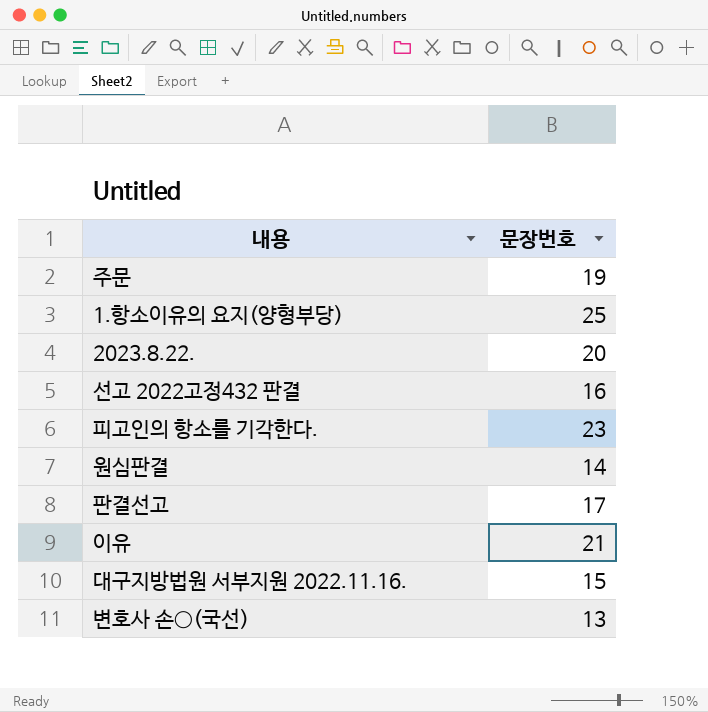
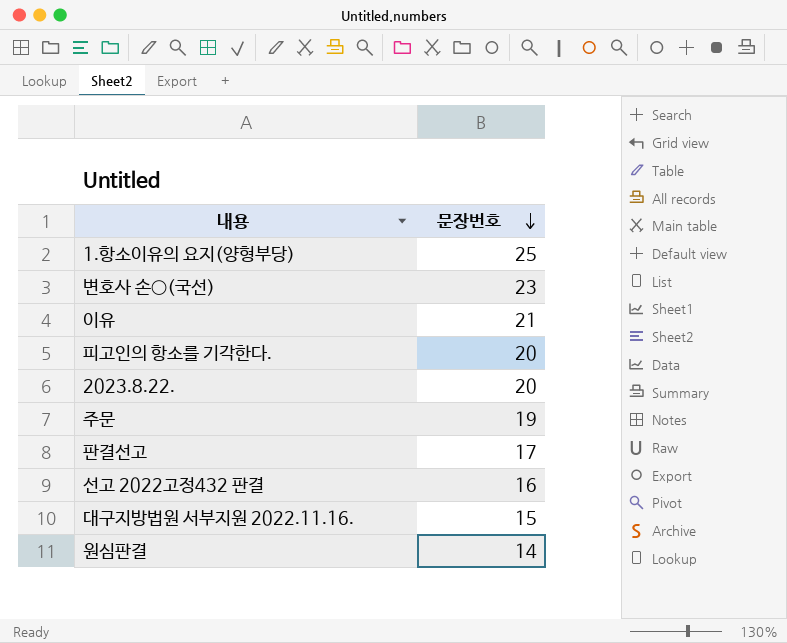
row order: none -> 문장번호 descending
변호사 손○(국선) | 문장번호: 13 -> 23
피고인의 항소를 기각한다. | 문장번호: 23 -> 20

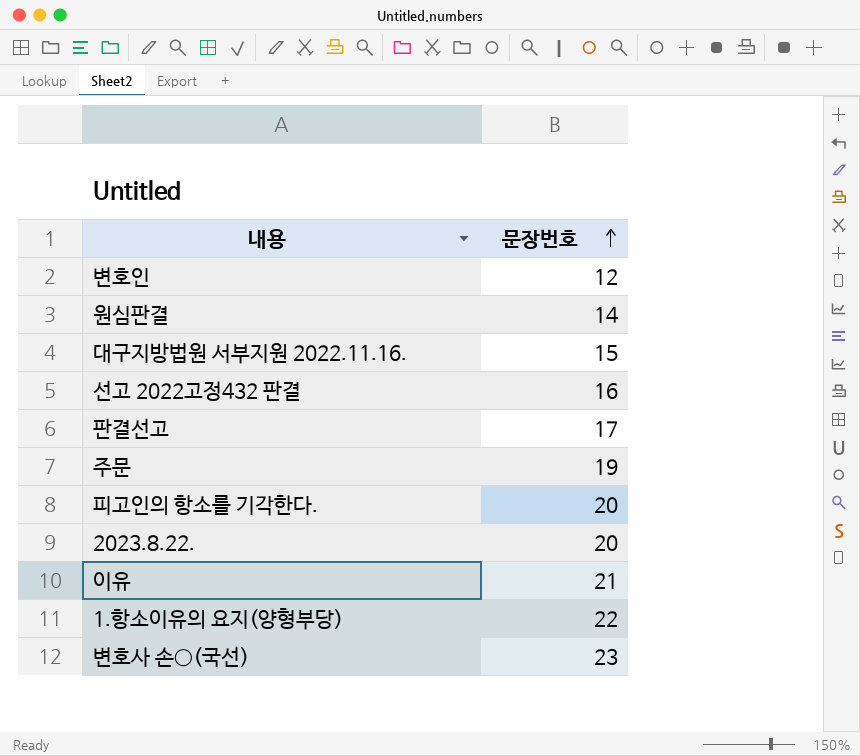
row order: 문장번호 descending -> 문장번호 ascending
row 변호인: none -> 12
1.항소이유의 요지(양형부당) | 문장번호: 25 -> 22

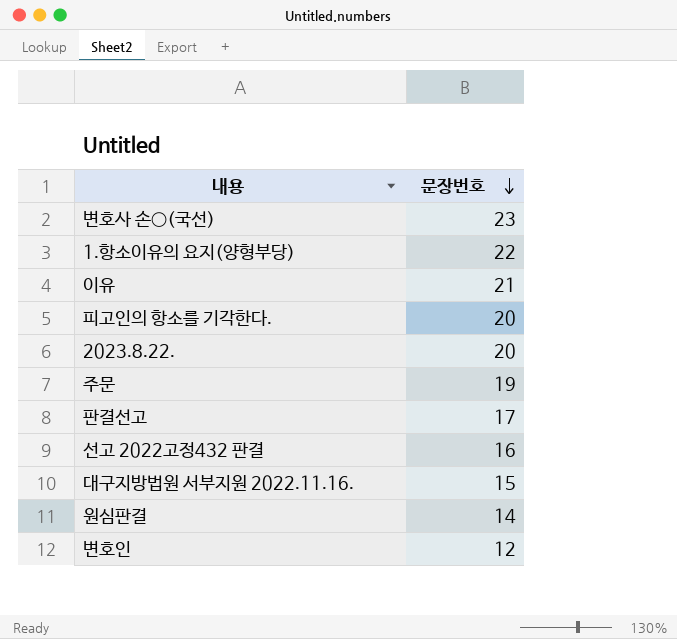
row order: 문장번호 ascending -> 문장번호 descending

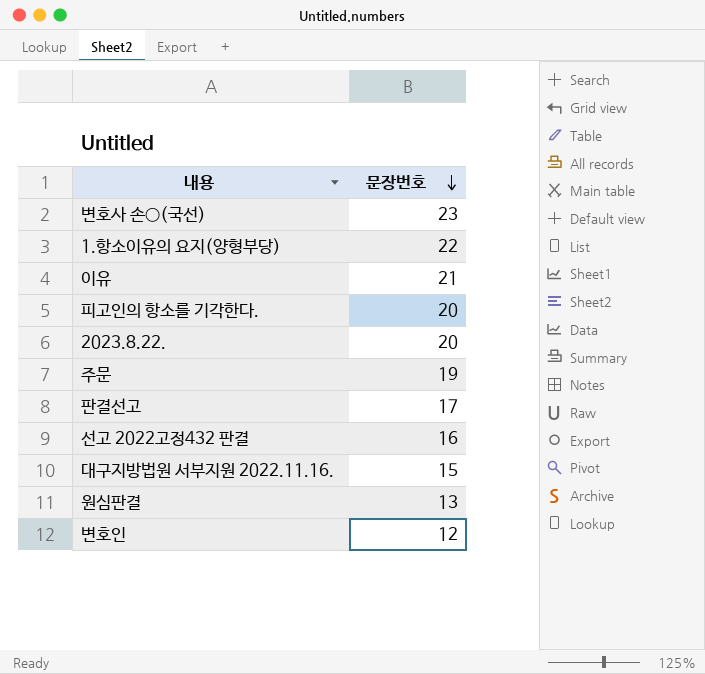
원심판결 | 문장번호: 14 -> 13

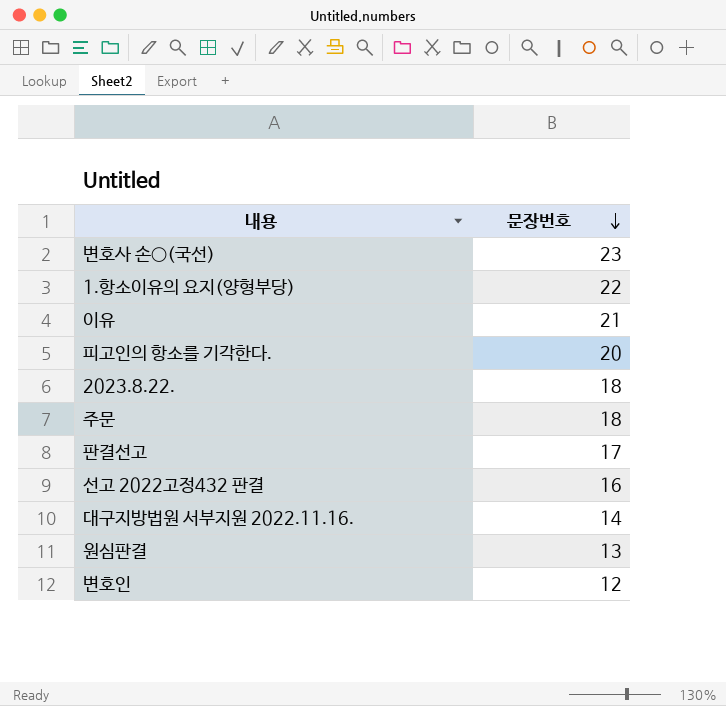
2023.8.22. | 문장번호: 20 -> 18
주문 | 문장번호: 19 -> 18
대구지방법원 서부지원 2022.11.16. | 문장번호: 15 -> 14

